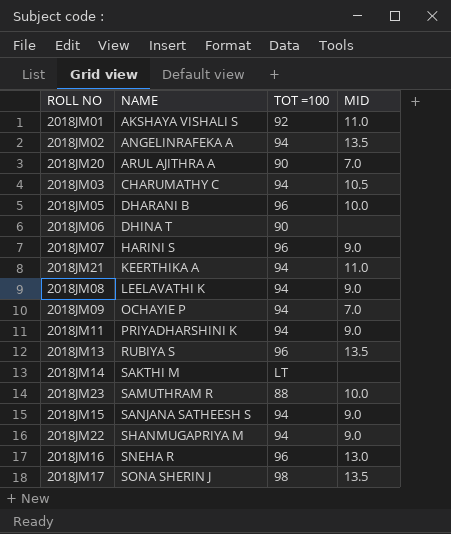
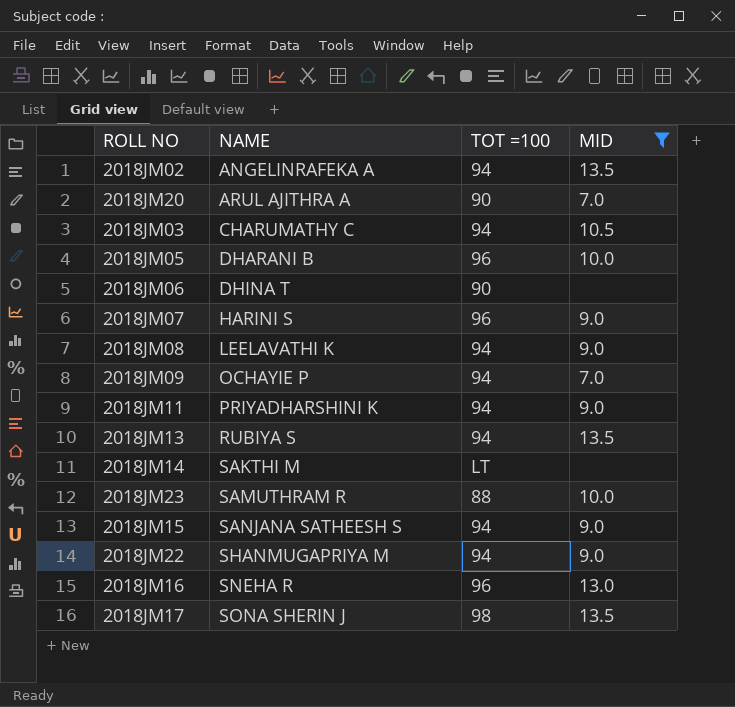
filter: none -> MID != 11.0
2018JM13 | TOT =100: 96 -> 94

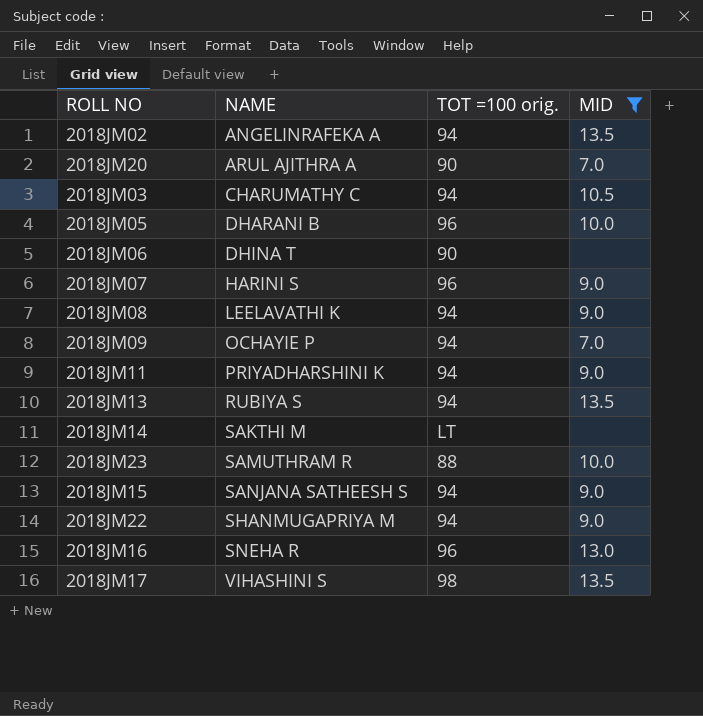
column name: TOT =100 -> TOT =100 orig.
2018JM17 | NAME: SONA SHERIN J -> VIHASHINI S

